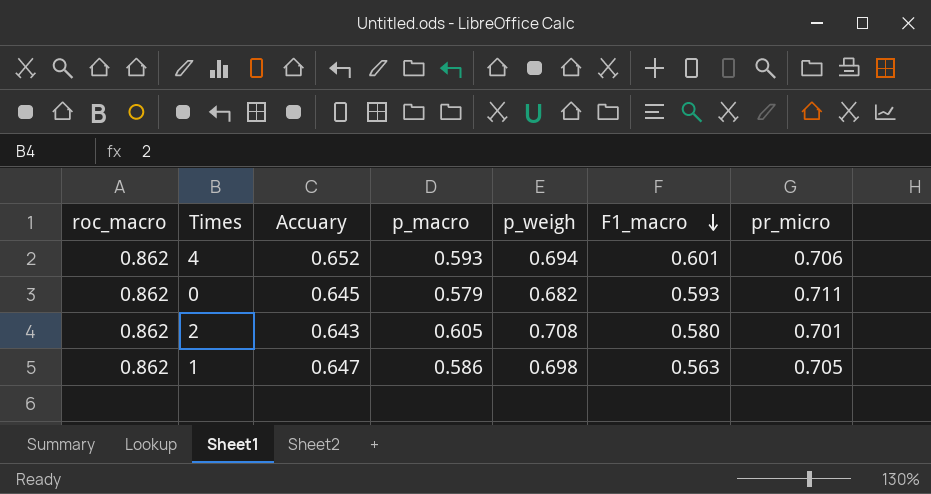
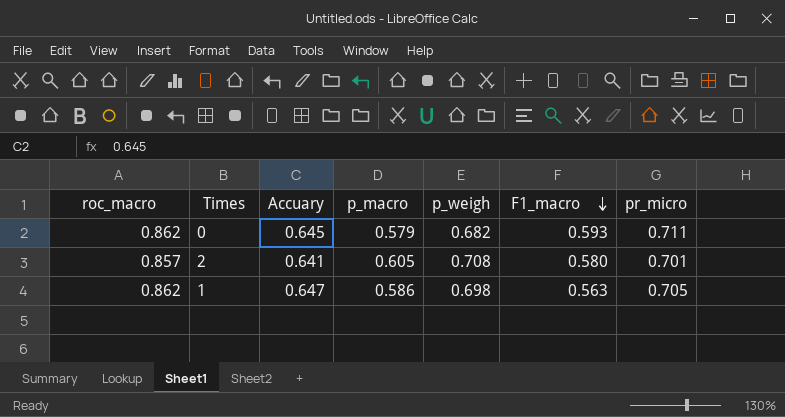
row 4: 0.862 | 0.652 | 0.593 | 0.694 | 0.601 | 0.706 -> none
2 | roc_macro: 0.862 -> 0.857
2 | Accuary: 0.643 -> 0.641

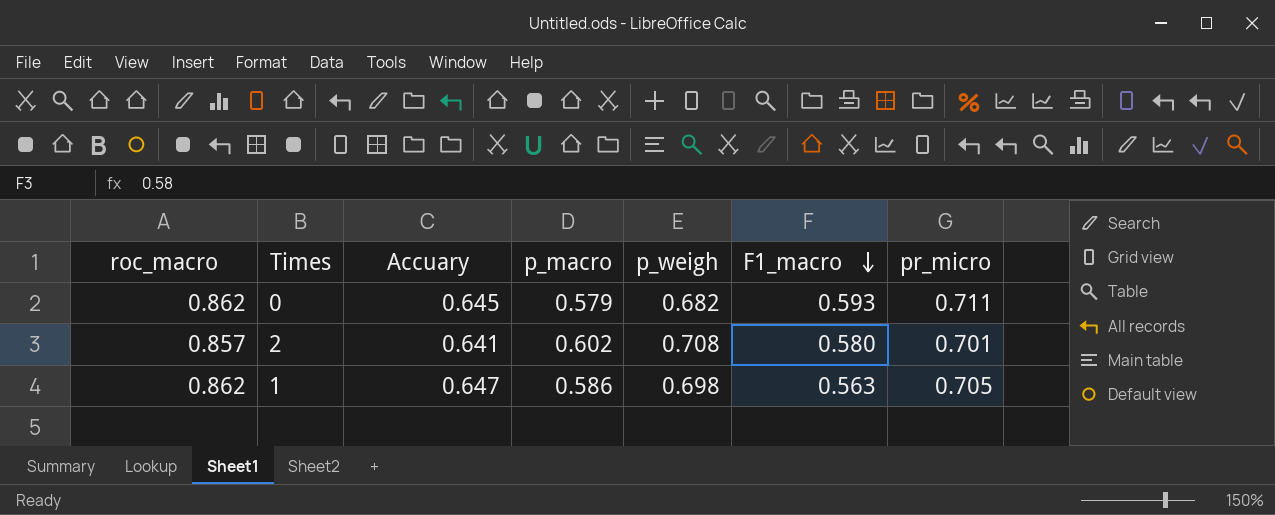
2 | p_macro: 0.605 -> 0.602

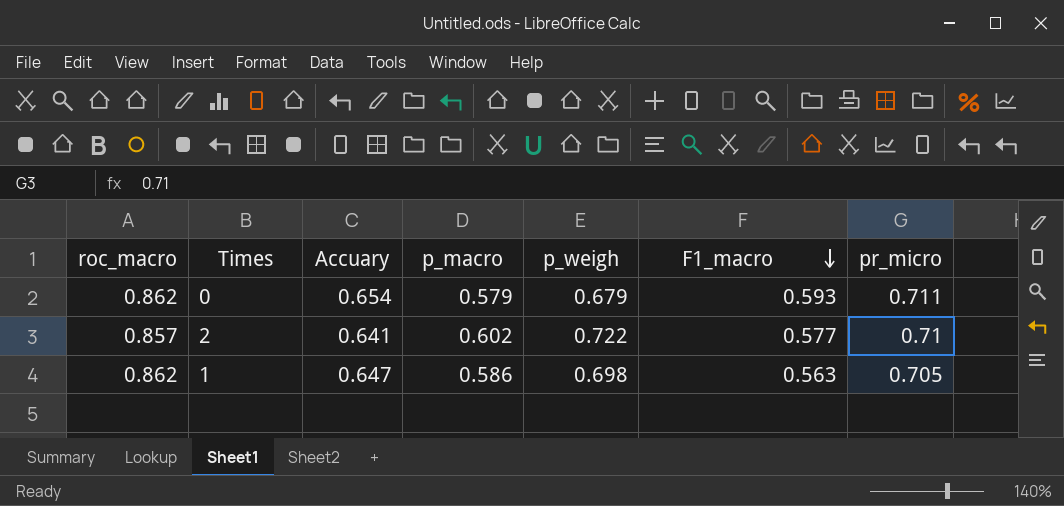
0 | Accuary: 0.645 -> 0.654
0 | p_weigh: 0.682 -> 0.679
2 | p_weigh: 0.708 -> 0.722
2 | F1_macro: 0.580 -> 0.577
2 | pr_micro: 0.701 -> 0.71

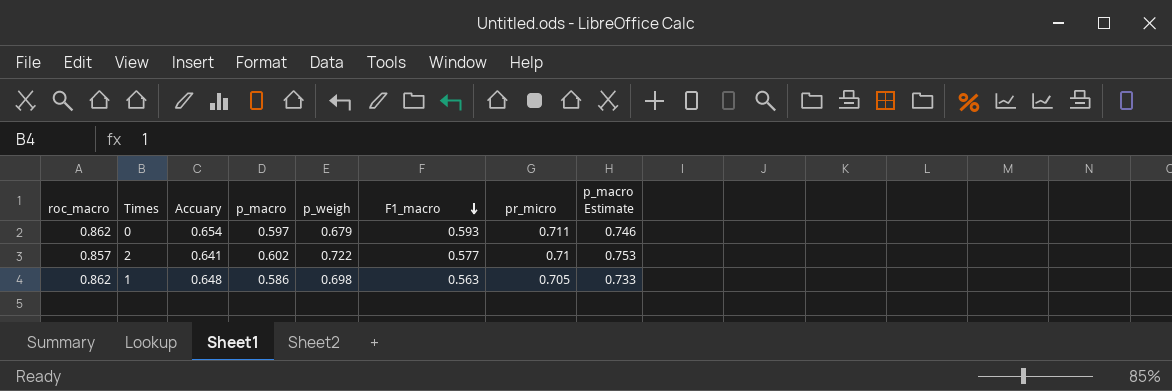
column p_macro Estimate | formula: none -> [p_macro] * 1.25
0 | p_macro: 0.579 -> 0.597
1 | Accuary: 0.647 -> 0.648

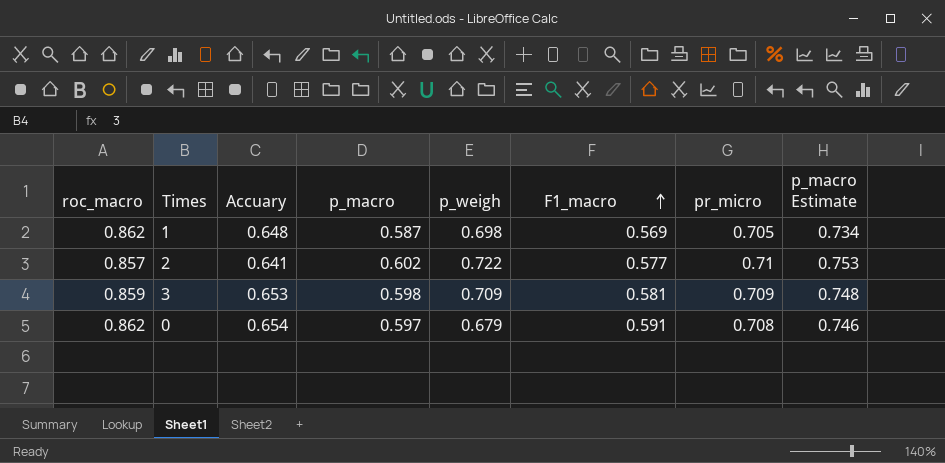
row order: F1_macro descending -> F1_macro ascending
1 | p_macro: 0.586 -> 0.587
1 | F1_macro: 0.563 -> 0.569
1 | p_macro Estimate: 0.733 -> 0.734
row 3: none -> 0.859 | 0.653 | 0.598 | 0.709 | 0.581 | 0.709 | 0.748
0 | F1_macro: 0.593 -> 0.591
0 | pr_micro: 0.711 -> 0.708

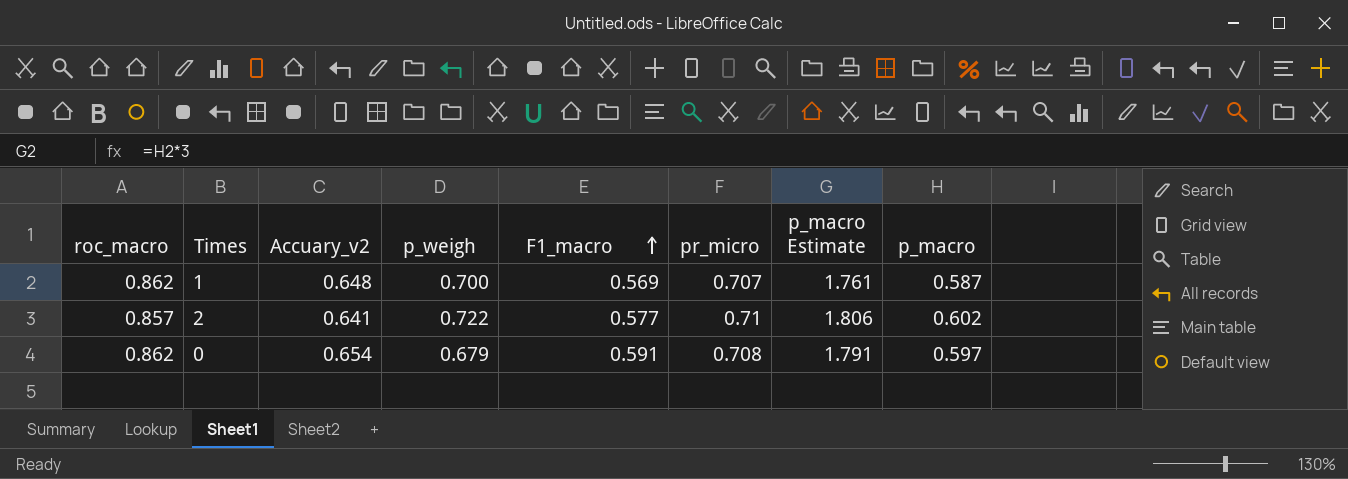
column name: Accuary -> Accuary_v2
column p_macro Estimate | formula: [p_macro] * 1.25 -> [p_macro] * 3
column p_macro | position: 4 -> 8
row 3: 0.859 | 0.653 | 0.598 | 0.709 | 0.581 | 0.709 | 0.748 -> none
1 | p_weigh: 0.698 -> 0.700
1 | pr_micro: 0.705 -> 0.707

